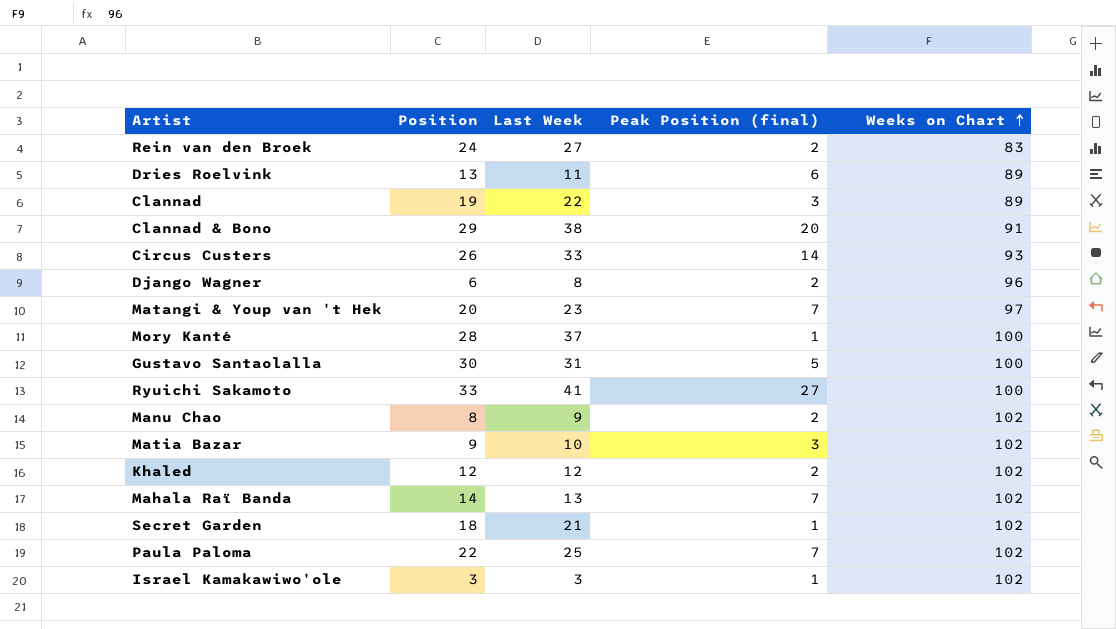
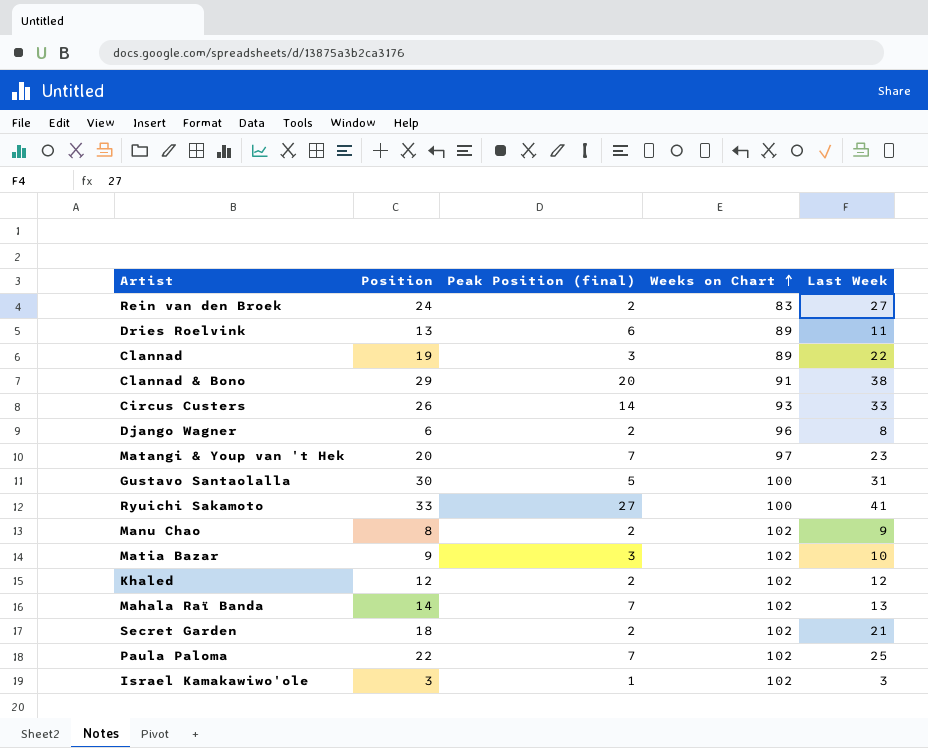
column Last Week | position: 3 -> 5
row Mory Kanté: 28 | 37 | 1 | 100 -> none
Secret Garden | Peak Position (final): 1 -> 2

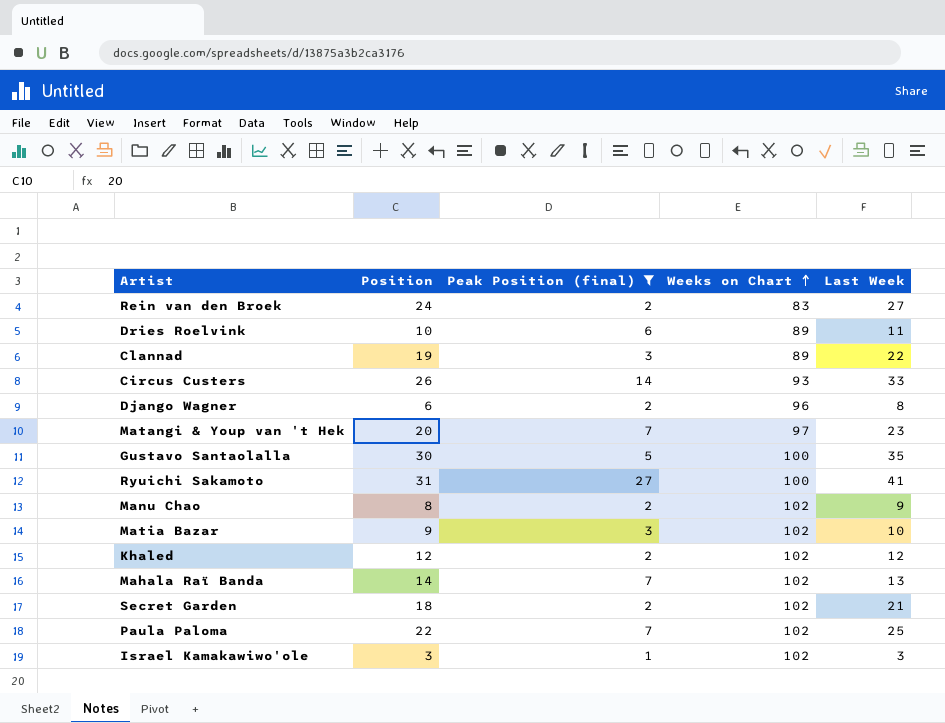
filter: none -> Peak Position (final) != 20
Dries Roelvink | Position: 13 -> 10
Gustavo Santaolalla | Last Week: 31 -> 35
Ryuichi Sakamoto | Position: 33 -> 31

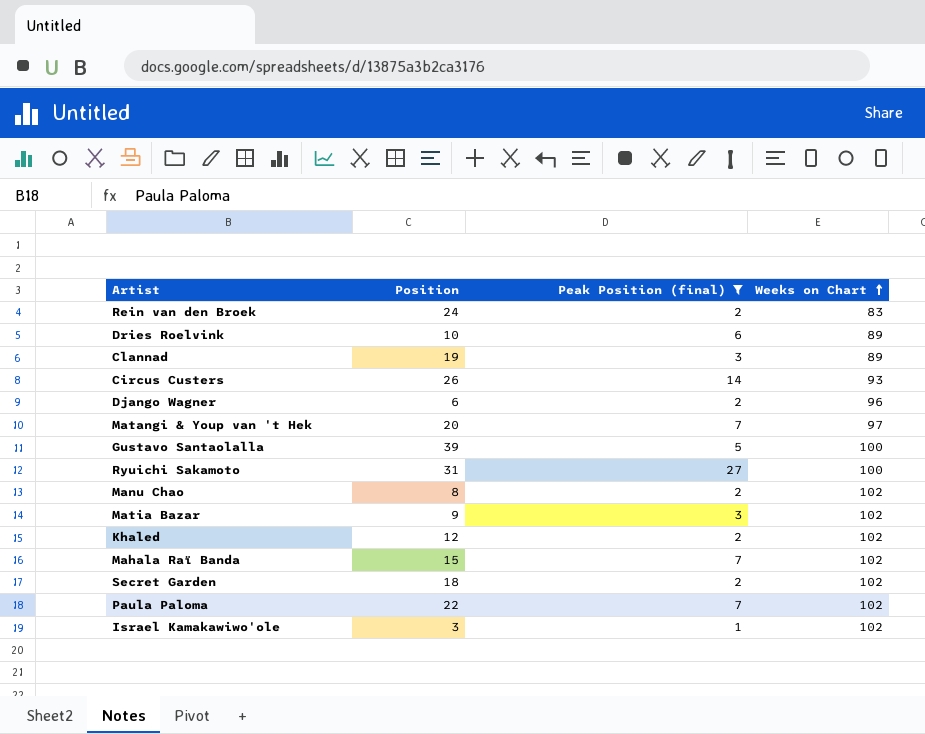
column Last Week | position: 5 -> none
Gustavo Santaolalla | Position: 30 -> 39
Mahala Raï Banda | Position: 14 -> 15

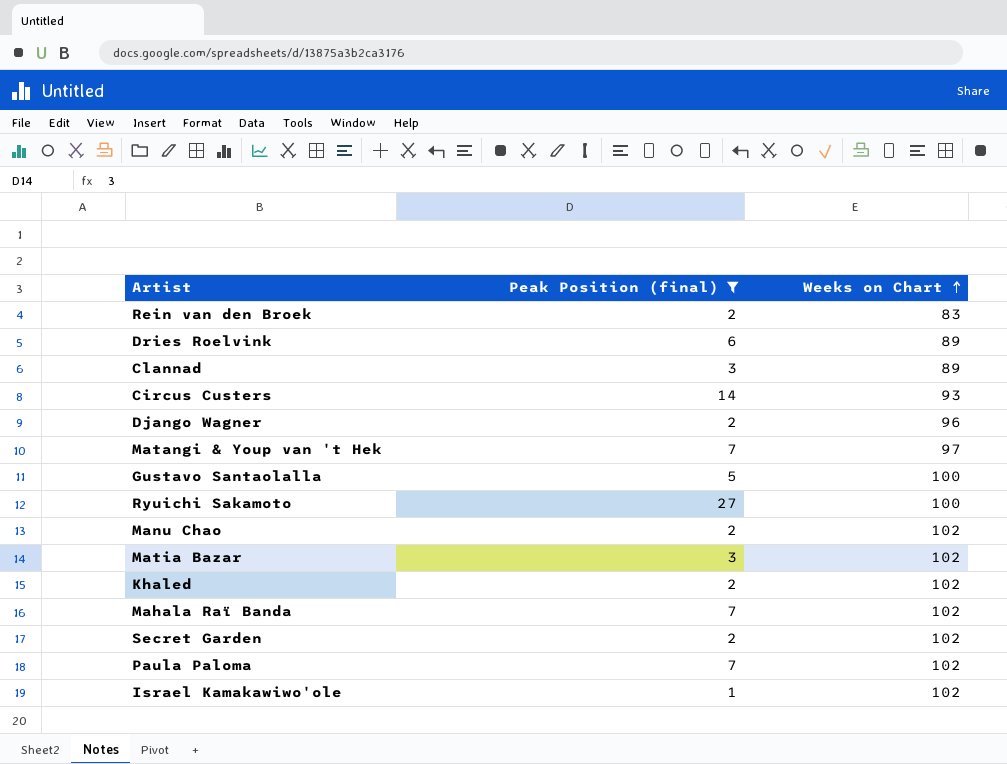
column Position | position: 2 -> none

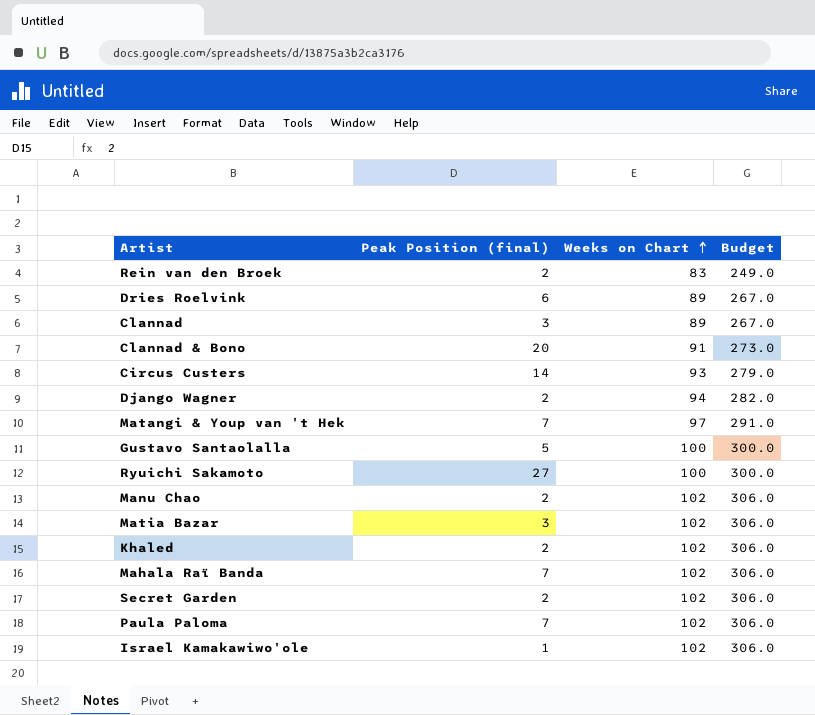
filter: Peak Position (final) != 20 -> none
column Budget | formula: none -> [Weeks on Chart] * 3
Django Wagner | Weeks on Chart: 96 -> 94

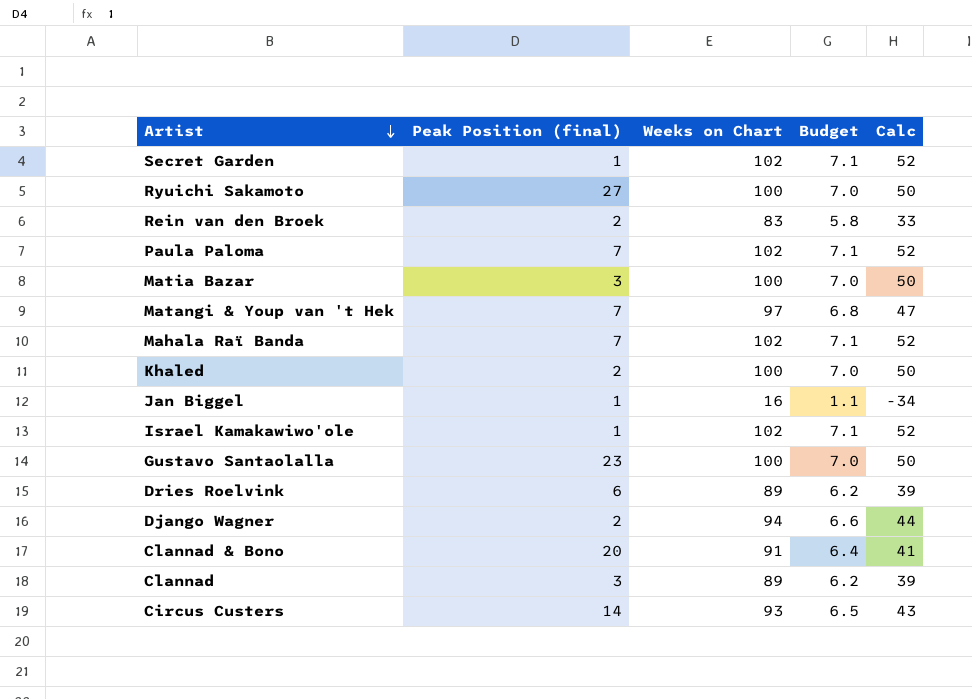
row order: Weeks on Chart ascending -> Artist descending
column Budget | formula: [Weeks on Chart] * 3 -> [Weeks on Chart] * 0.07
column Calc | formula: none -> [Weeks on Chart] - 50
row Manu Chao: 2 | 102 | 306.0 -> none
Secret Garden | Peak Position (final): 2 -> 1
Matia Bazar | Weeks on Chart: 102 -> 100
Khaled | Weeks on Chart: 102 -> 100
row Jan Biggel: none -> 1 | 16 | 1.1 | -34
Gustavo Santaolalla | Peak Position (final): 5 -> 23

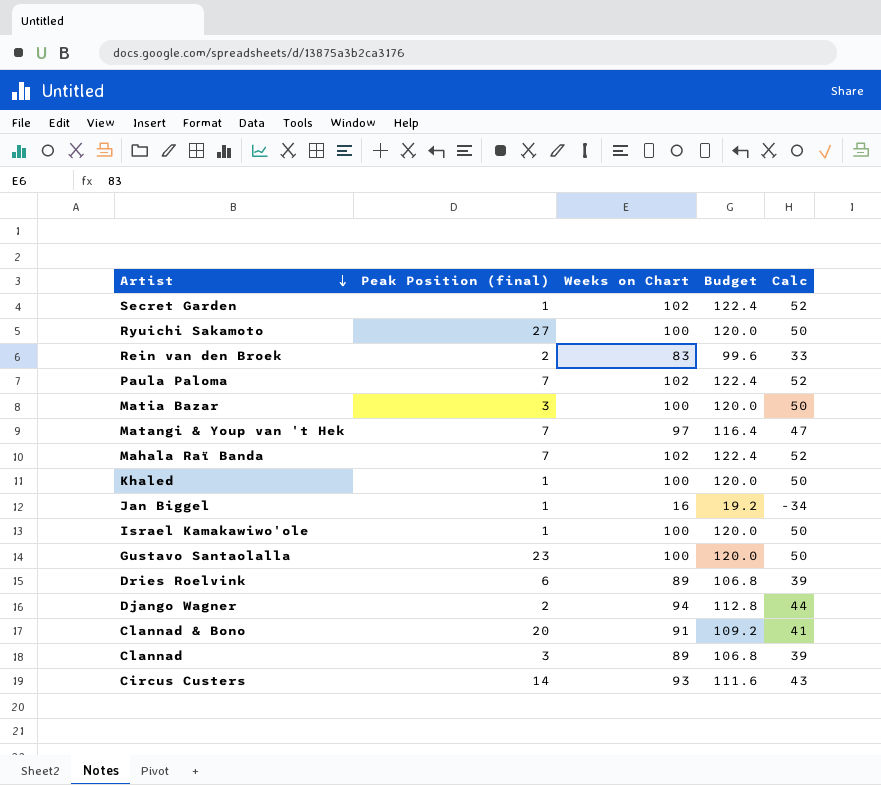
column Budget | formula: [Weeks on Chart] * 0.07 -> [Weeks on Chart] * 1.2
Khaled | Peak Position (final): 2 -> 1
Israel Kamakawiwo'ole | Weeks on Chart: 102 -> 100
Israel Kamakawiwo'ole | Calc: 52 -> 50

